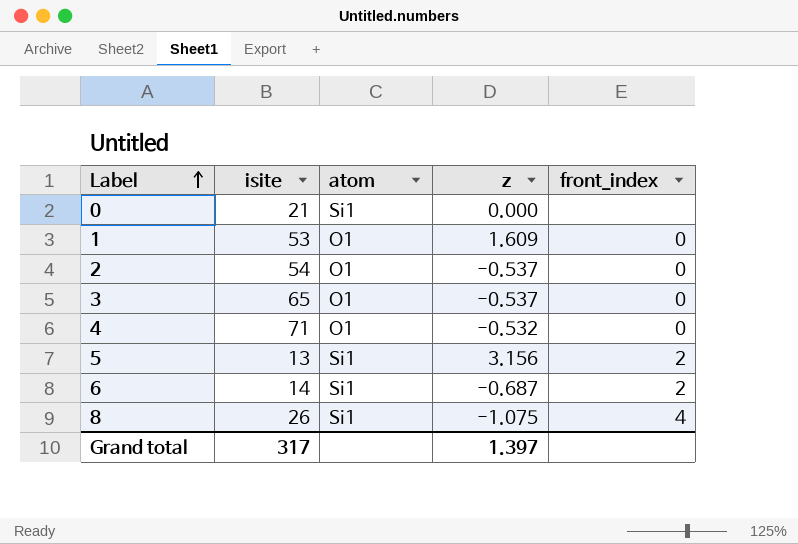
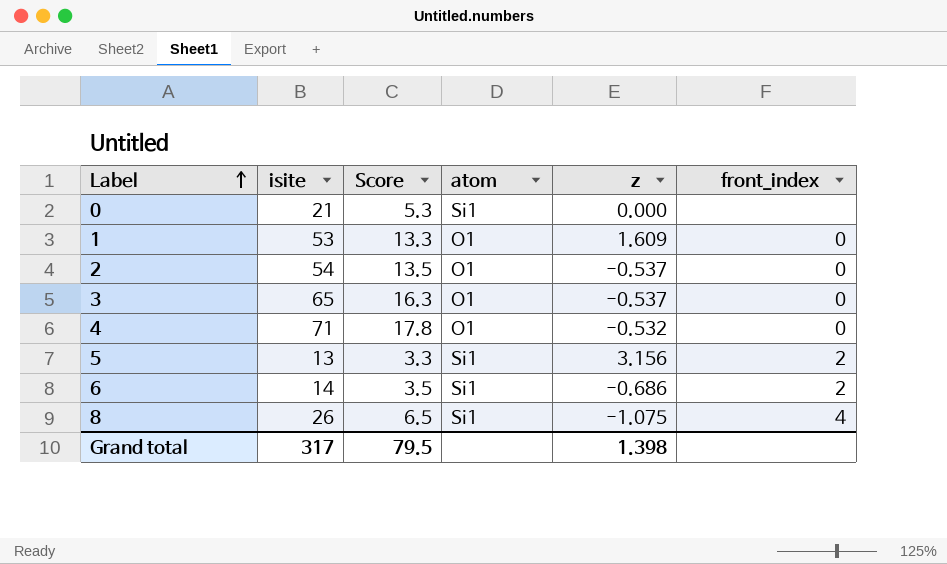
column Score | formula: none -> [isite] * 0.25
6 | z: -0.687 -> -0.686
Grand total | z: 1.397 -> 1.398

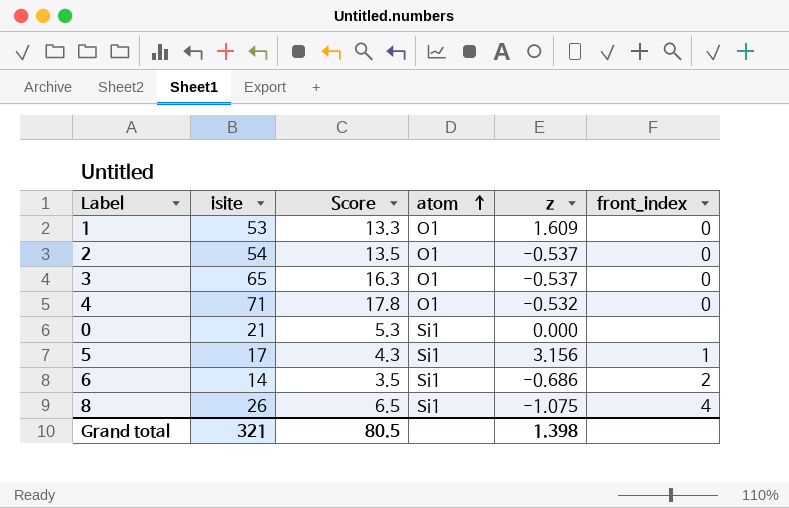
row order: Label ascending -> atom ascending
5 | isite: 13 -> 17
5 | Score: 3.3 -> 4.3
5 | front_index: 2 -> 1
Grand total | isite: 317 -> 321
Grand total | Score: 79.5 -> 80.5

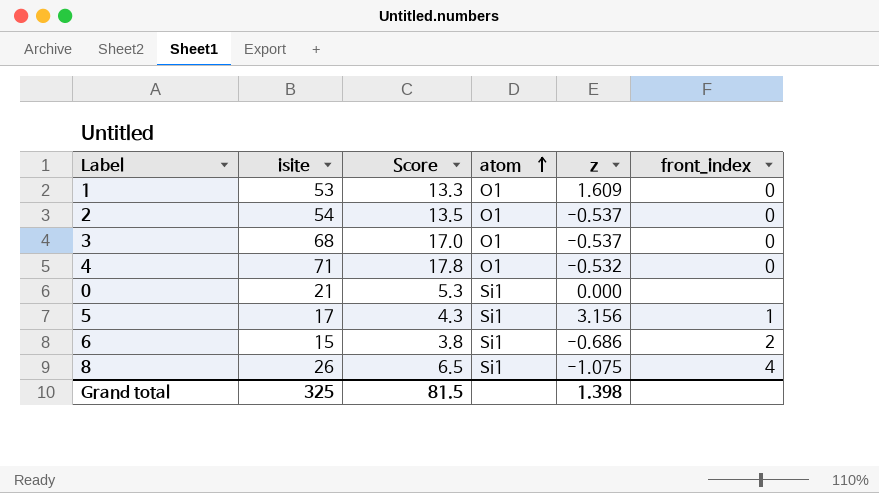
3 | isite: 65 -> 68
3 | Score: 16.3 -> 17.0
6 | isite: 14 -> 15
6 | Score: 3.5 -> 3.8
Grand total | isite: 321 -> 325
Grand total | Score: 80.5 -> 81.5

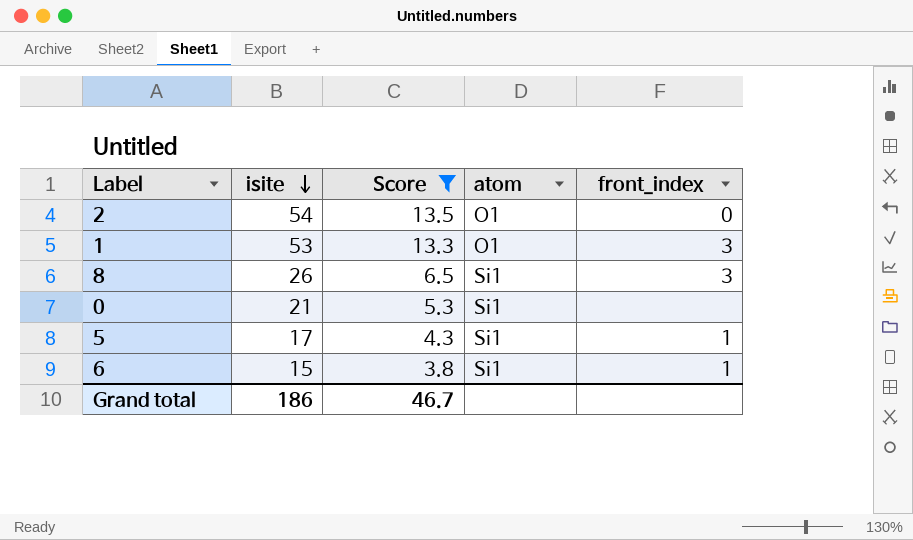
filter: none -> Score <= 13.5
row order: atom ascending -> isite descending
column z | position: 5 -> none
1 | front_index: 0 -> 3
8 | front_index: 4 -> 3
6 | front_index: 2 -> 1
Grand total | isite: 325 -> 186
Grand total | Score: 81.5 -> 46.7

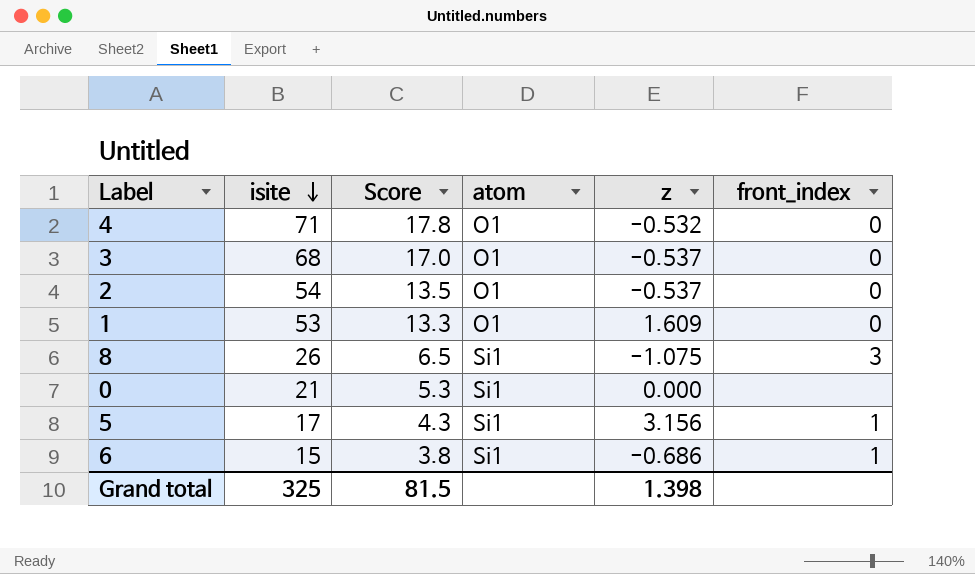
filter: Score <= 13.5 -> none
column z | position: none -> 5
1 | front_index: 3 -> 0
Grand total | isite: 186 -> 325
Grand total | Score: 46.7 -> 81.5

